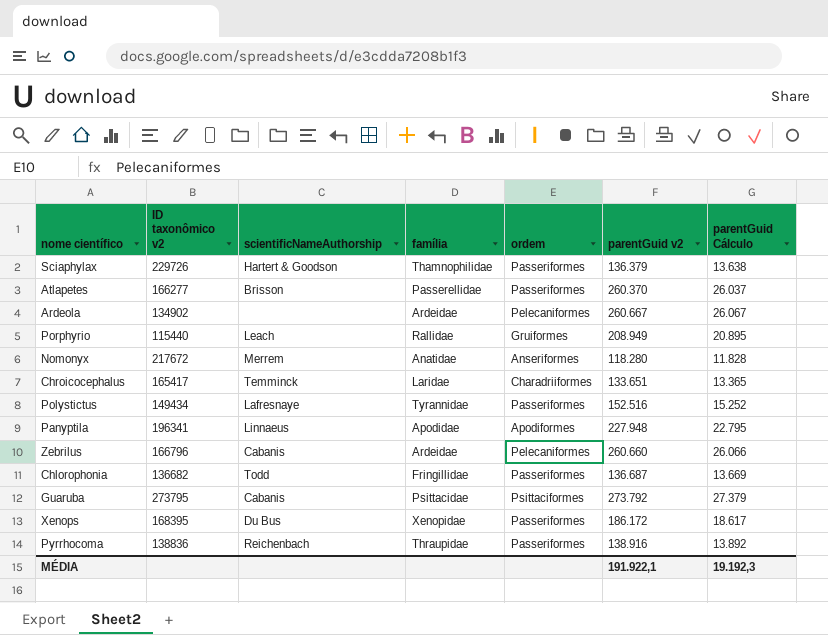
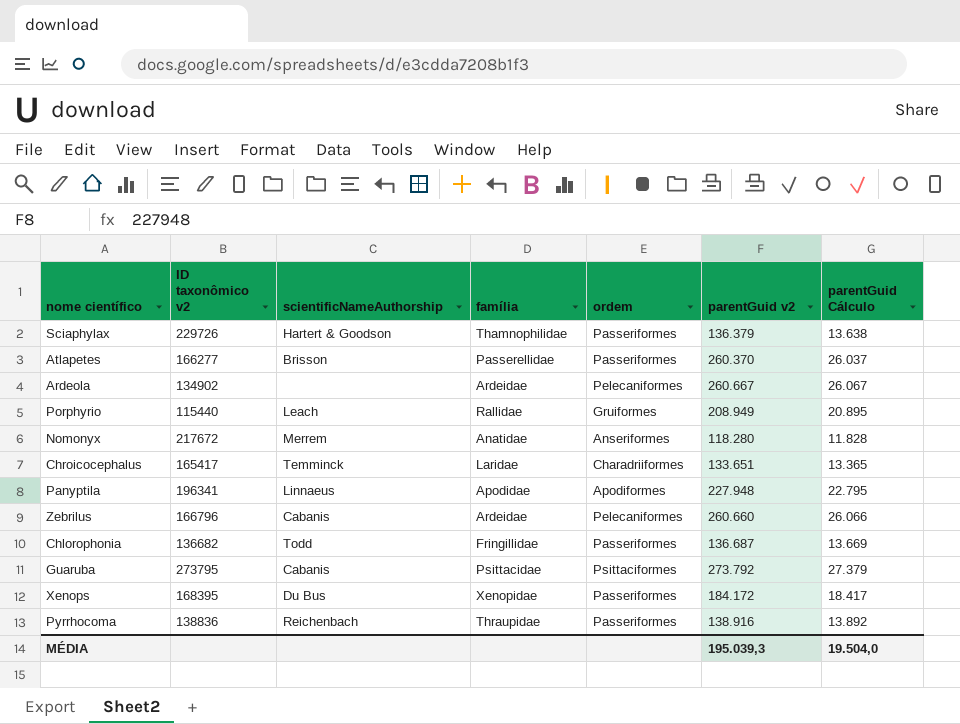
row Polystictus: 149434 | Lafresnaye | Tyrannidae | Passeriformes | 152.516 | 15.252 -> none
Xenops | parentGuid v2: 186.172 -> 184.172
Xenops | parentGuid Cálculo: 18.617 -> 18.417
MÉDIA | parentGuid v2: 191.922,1 -> 195.039,3
MÉDIA | parentGuid Cálculo: 19.192,3 -> 19.504,0

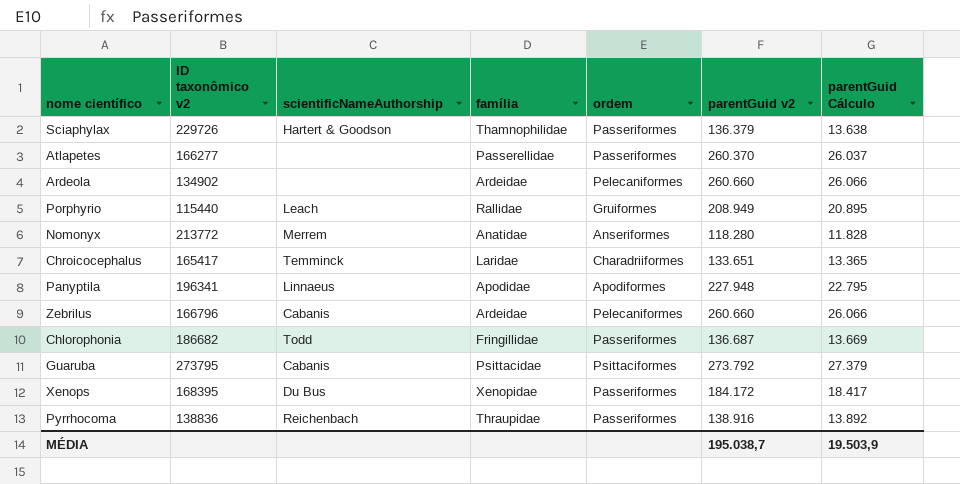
Atlapetes | scientificNameAuthorship: Brisson -> none
Ardeola | parentGuid v2: 260.667 -> 260.660
Ardeola | parentGuid Cálculo: 26.067 -> 26.066
Nomonyx | ID taxonômico v2: 217672 -> 213772
Chlorophonia | ID taxonômico v2: 136682 -> 186682
MÉDIA | parentGuid v2: 195.039,3 -> 195.038,7
MÉDIA | parentGuid Cálculo: 19.504,0 -> 19.503,9

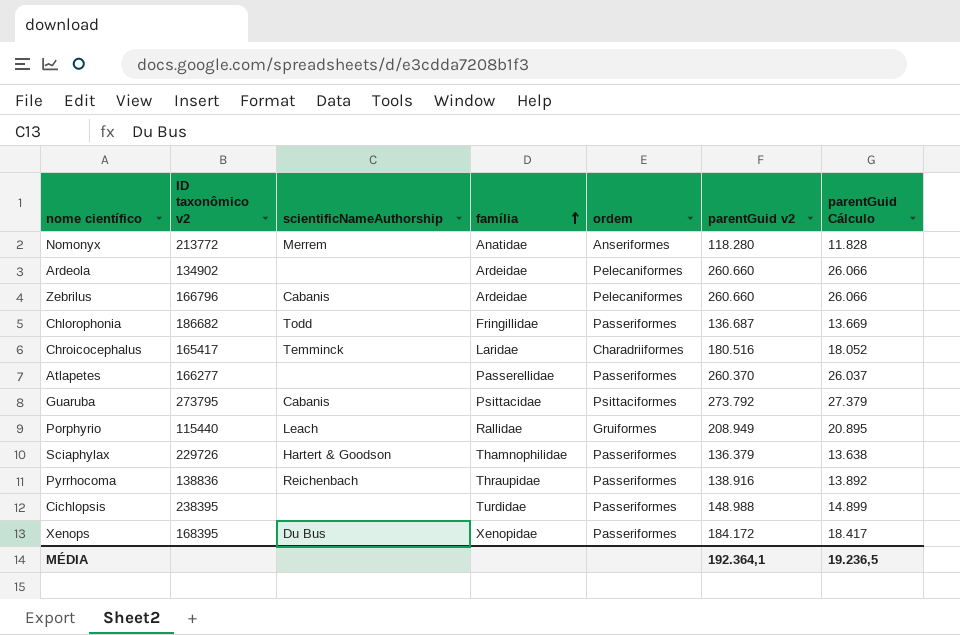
row order: none -> família ascending
row Panyptila: 196341 | Linnaeus | Apodidae | Apodiformes | 227.948 | 22.795 -> none
Chroicocephalus | parentGuid v2: 133.651 -> 180.516
Chroicocephalus | parentGuid Cálculo: 13.365 -> 18.052
row Cichlopsis: none -> 238395 | none | Turdidae | Passeriformes | 148.988 | 14.899
MÉDIA | parentGuid v2: 195.038,7 -> 192.364,1
MÉDIA | parentGuid Cálculo: 19.503,9 -> 19.236,5

